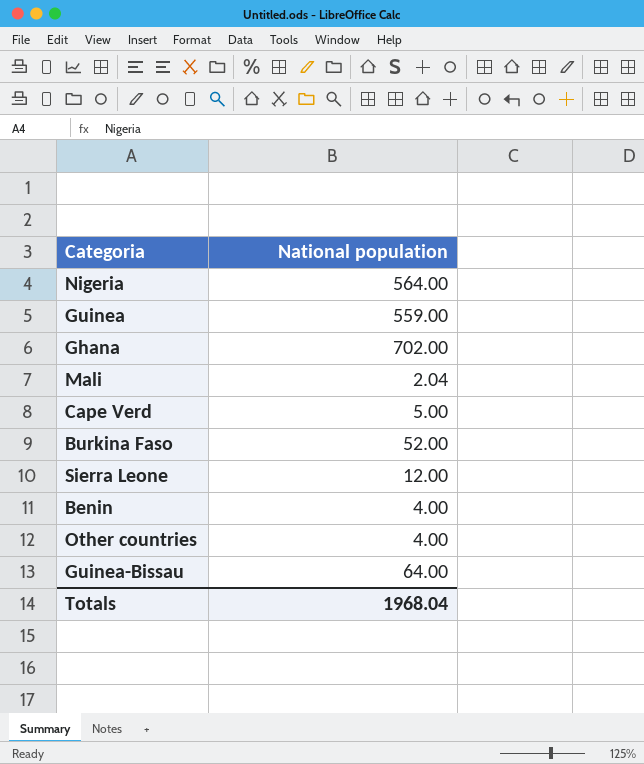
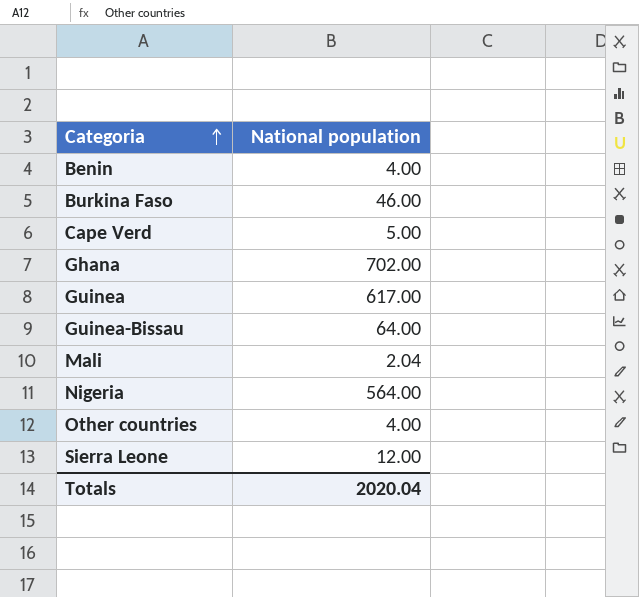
row order: none -> Categoria ascending
Burkina Faso | National population: 52.00 -> 46.00
Guinea | National population: 559.00 -> 617.00
Totals | National population: 1968.04 -> 2020.04

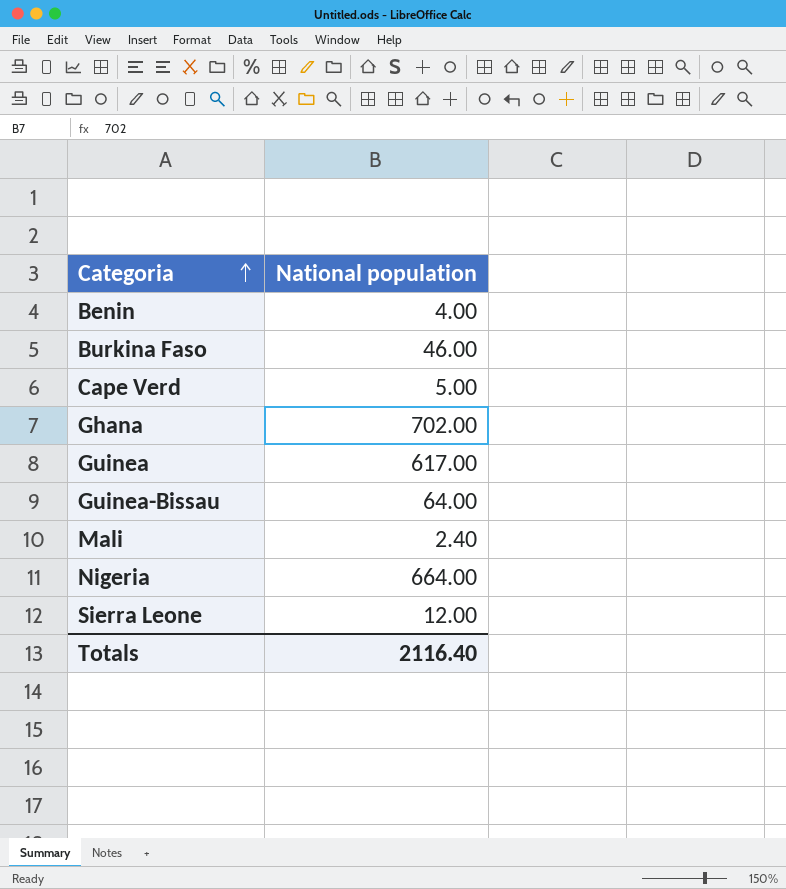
row Other countries: 4.00 -> none
Mali | National population: 2.04 -> 2.40
Nigeria | National population: 564.00 -> 664.00
Totals | National population: 2020.04 -> 2116.40

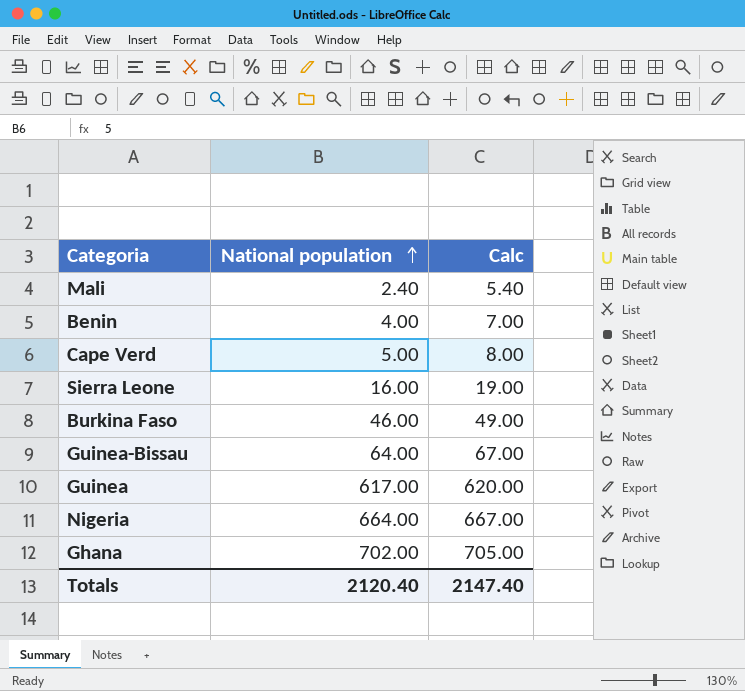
row order: Categoria ascending -> National population ascending
column Calc | formula: none -> [National population] + 3
Sierra Leone | National population: 12.00 -> 16.00
Totals | National population: 2116.40 -> 2120.40

